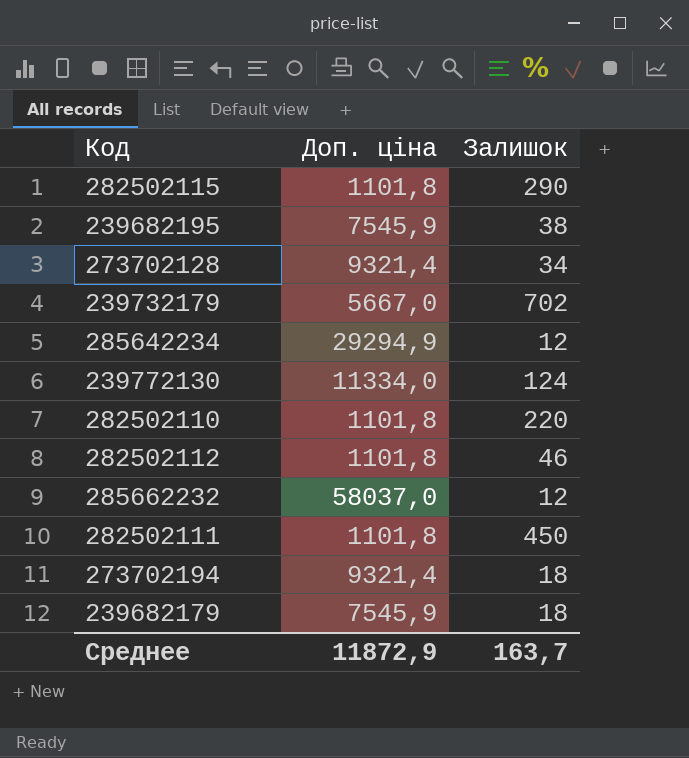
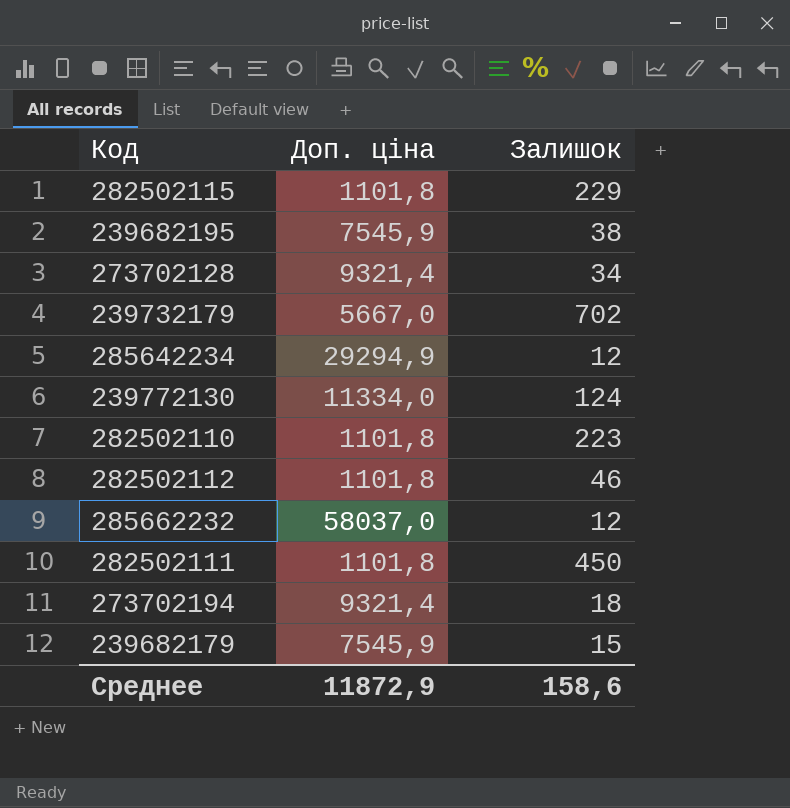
282502115 | Залишок: 290 -> 229
282502110 | Залишок: 220 -> 223
239682179 | Залишок: 18 -> 15
Среднее | Залишок: 163,7 -> 158,6

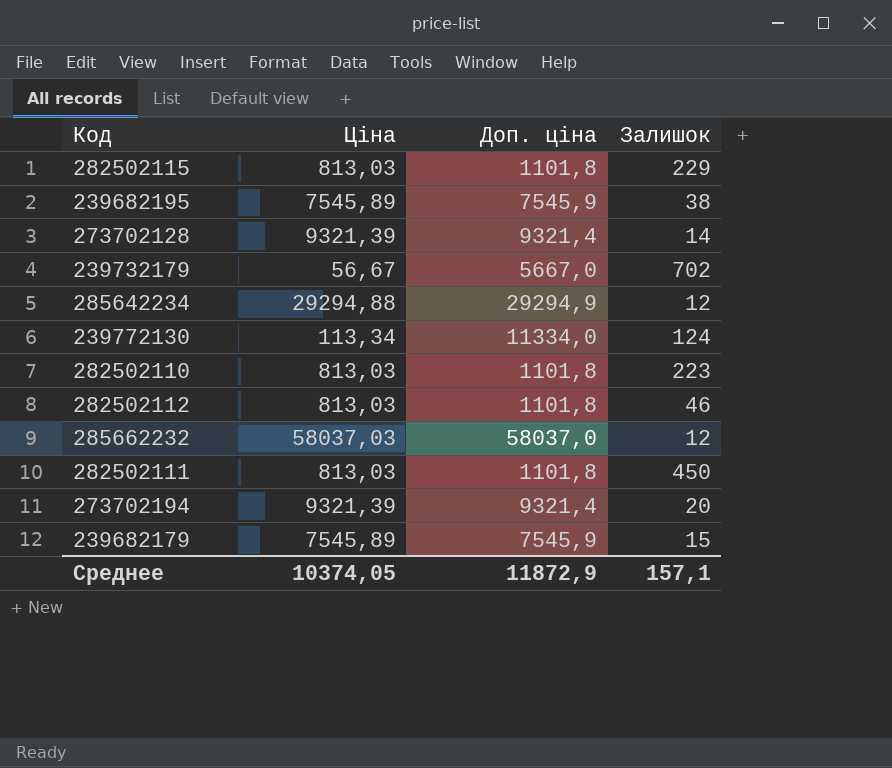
column Ціна | position: none -> 2
273702128 | Залишок: 34 -> 14
273702194 | Залишок: 18 -> 20
Среднее | Залишок: 158,6 -> 157,1

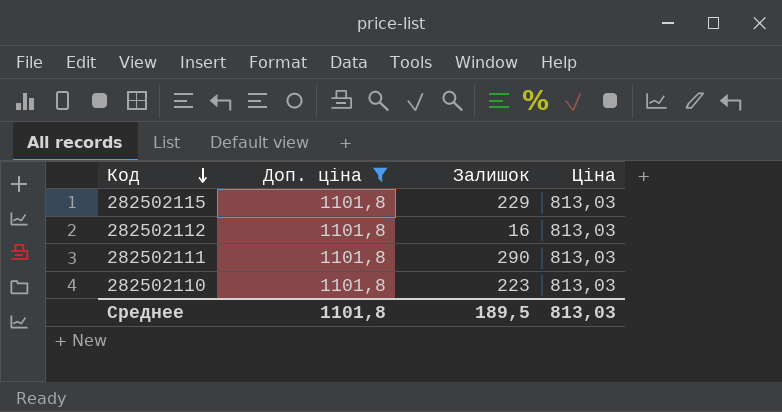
filter: none -> Доп. ціна = 1101,8
row order: none -> Код descending
column Ціна | position: 2 -> 4
282502112 | Залишок: 46 -> 16
282502111 | Залишок: 450 -> 290
Среднее | Доп. ціна: 11872,9 -> 1101,8
Среднее | Залишок: 157,1 -> 189,5
Среднее | Ціна: 10374,05 -> 813,03

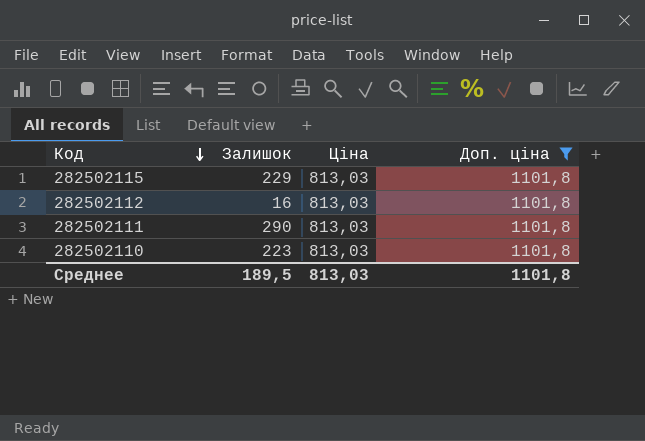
column Доп. ціна | position: 2 -> 4

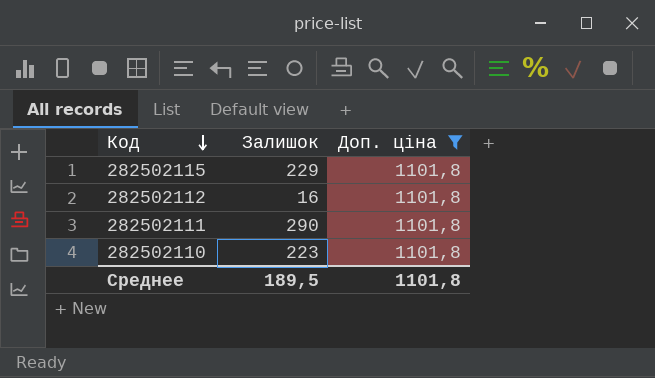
column Ціна | position: 3 -> none

